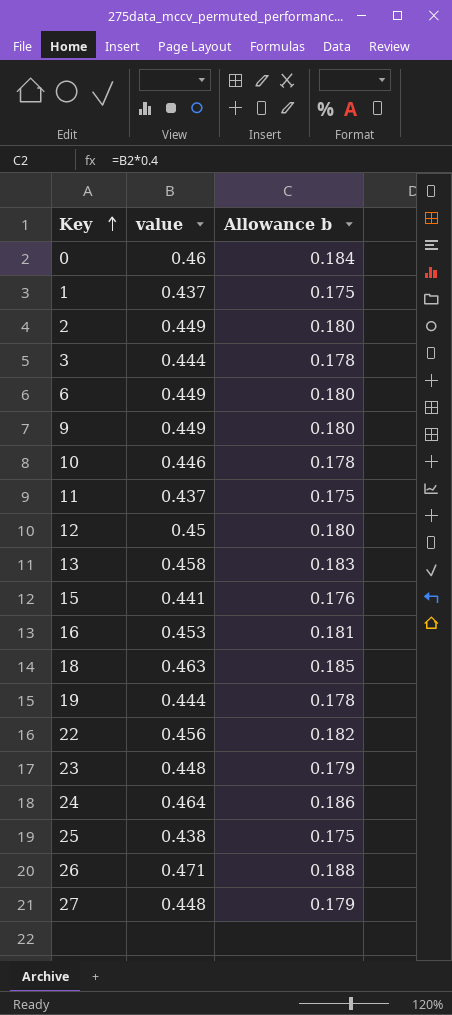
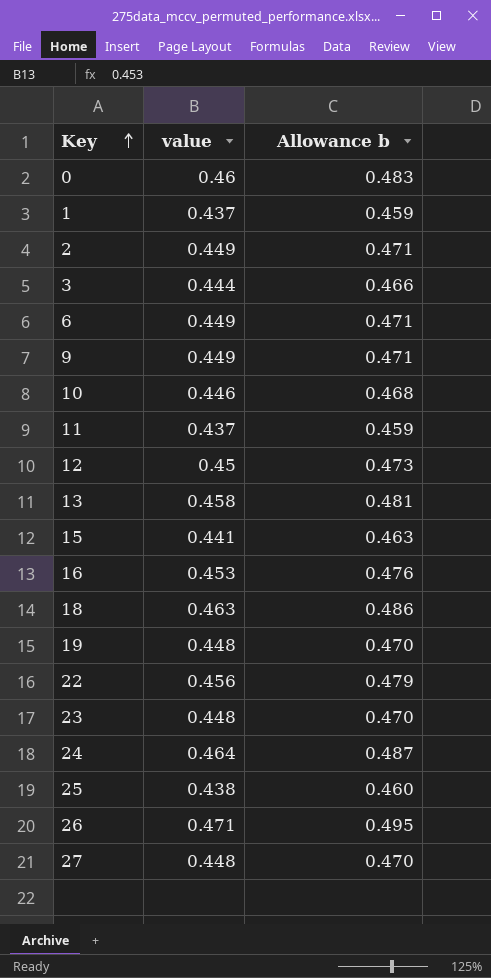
column Allowance b | formula: [value] * 0.4 -> [value] * 1.05
19 | value: 0.444 -> 0.448

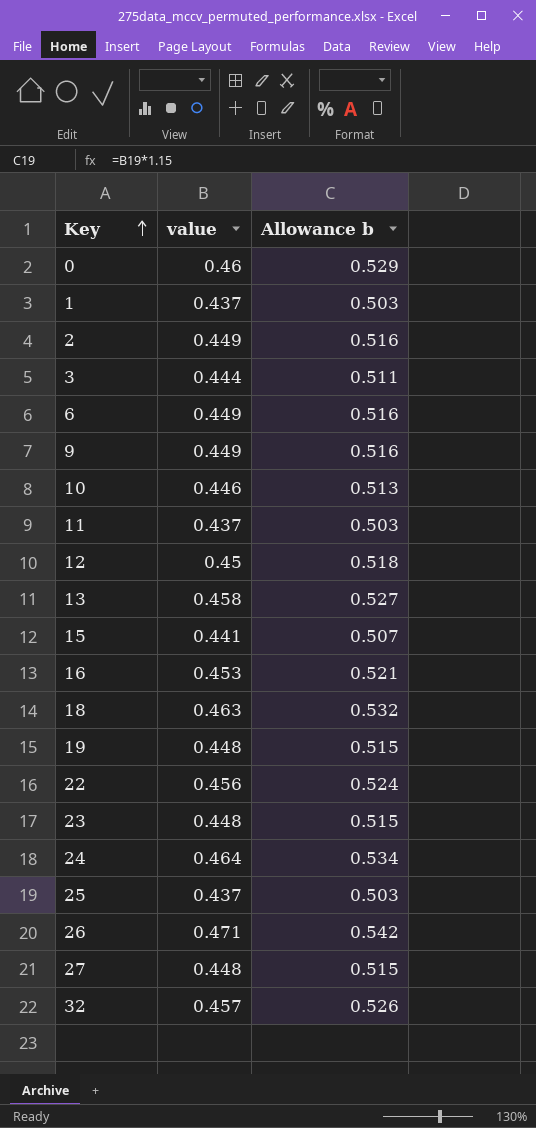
column Allowance b | formula: [value] * 1.05 -> [value] * 1.15
25 | value: 0.438 -> 0.437
row 32: none -> 0.457 | 0.526

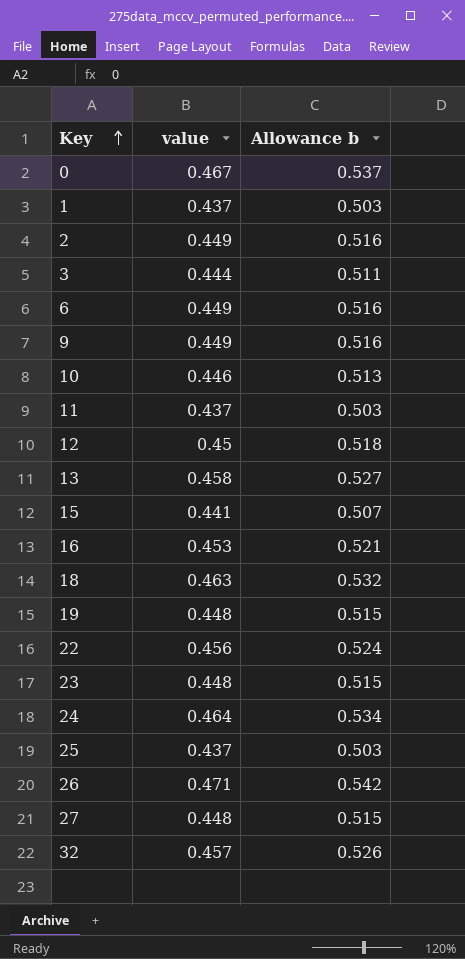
0 | value: 0.46 -> 0.467
0 | Allowance b: 0.529 -> 0.537

